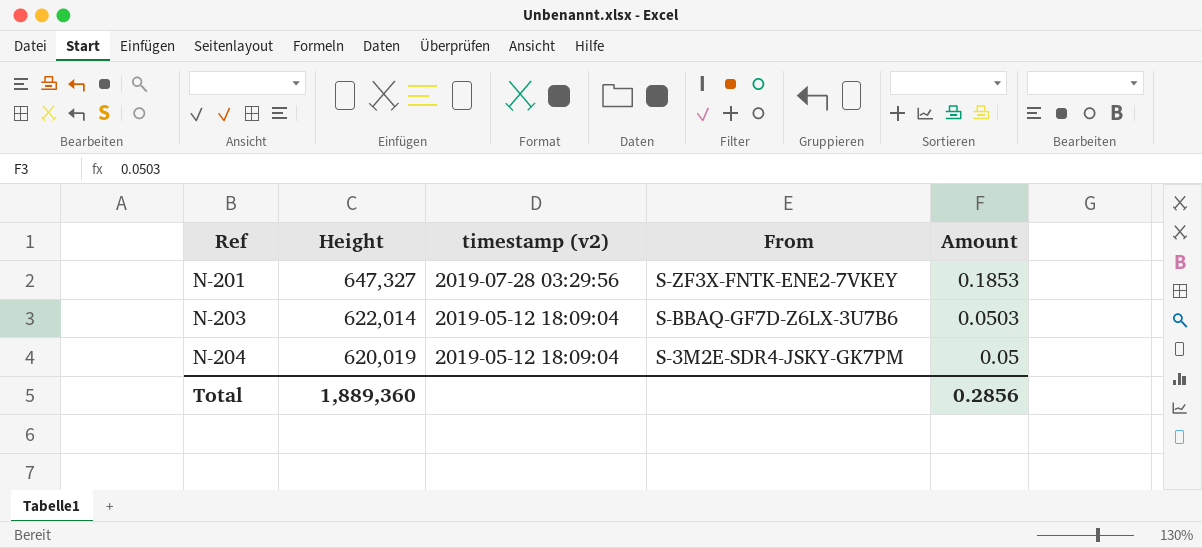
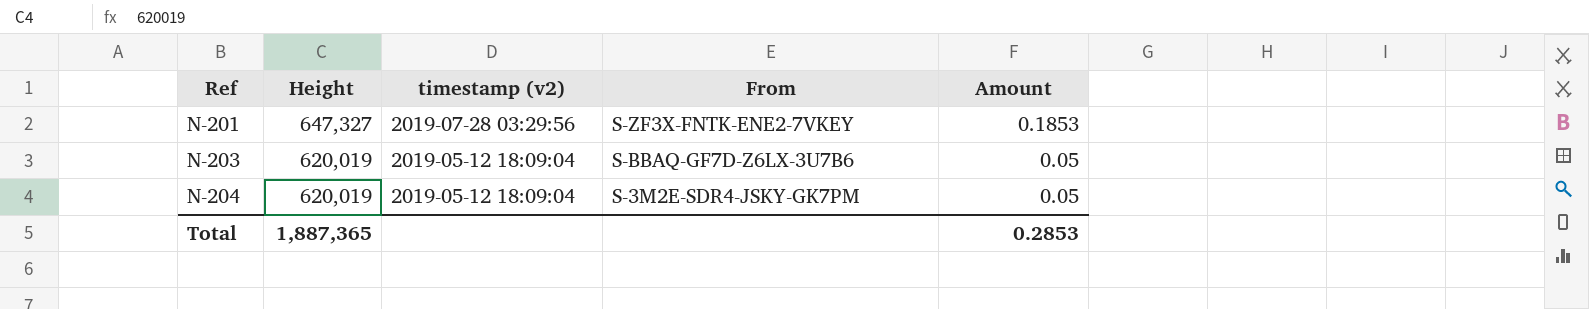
N-203 | Height: 622,014 -> 620,019
N-203 | Amount: 0.0503 -> 0.05
Total | Height: 1,889,360 -> 1,887,365
Total | Amount: 0.2856 -> 0.2853

